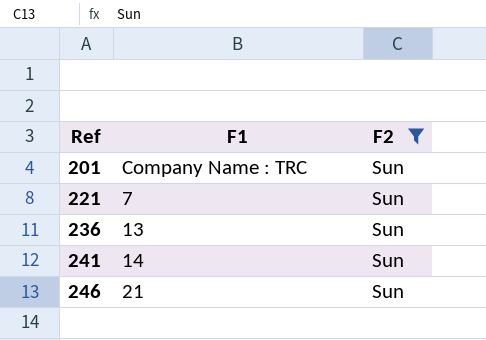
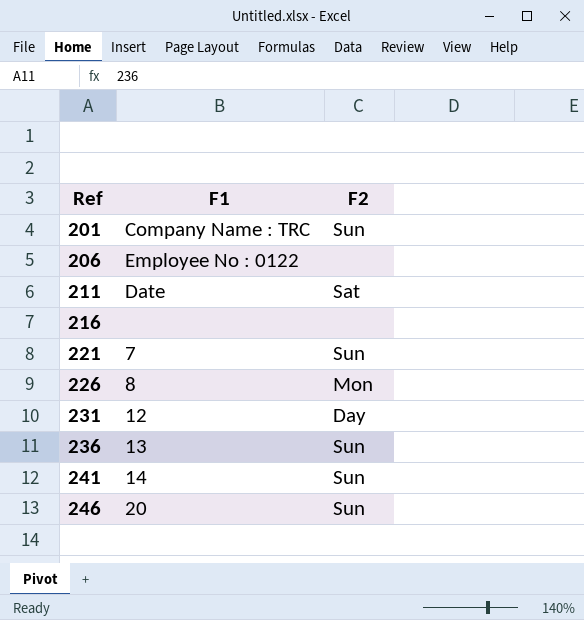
filter: F2 = Sun -> none
246 | F1: 21 -> 20

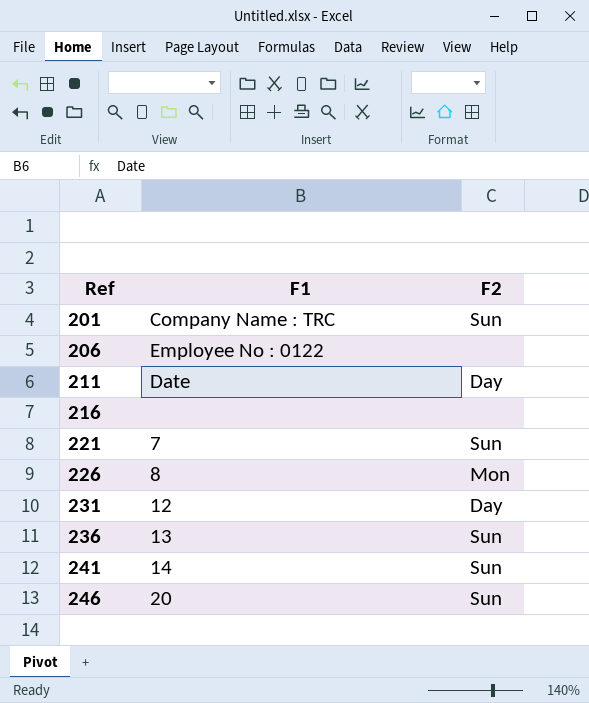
211 | F2: Sat -> Day

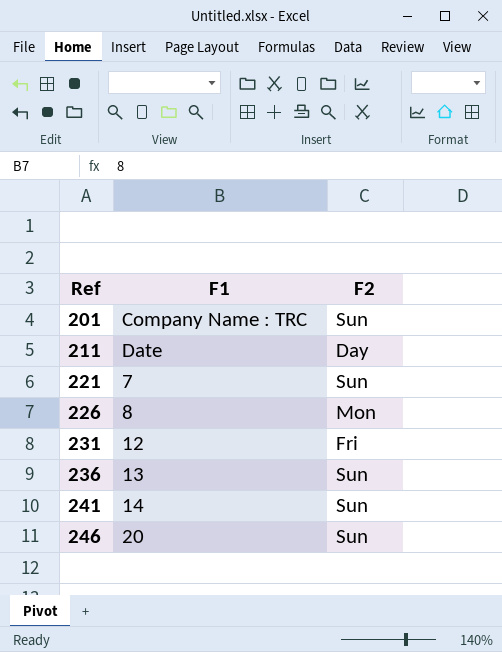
row 206: Employee No : 0122 | none -> none
row 216: none | none -> none
231 | F2: Day -> Fri

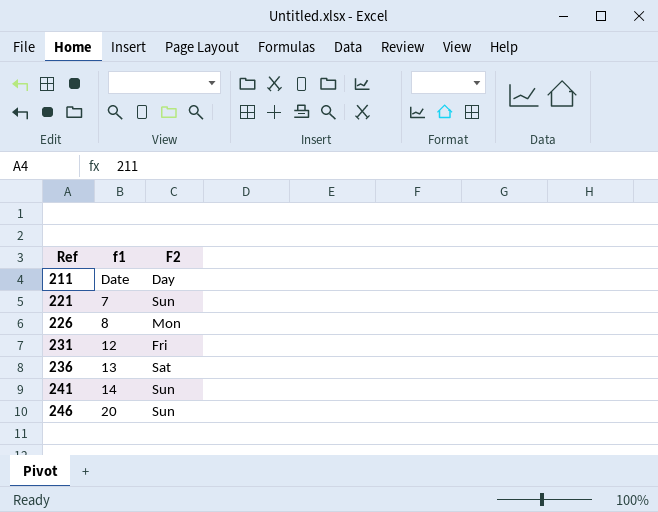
column name: F1 -> f1
row 201: Company Name : TRC | Sun -> none
236 | F2: Sun -> Sat

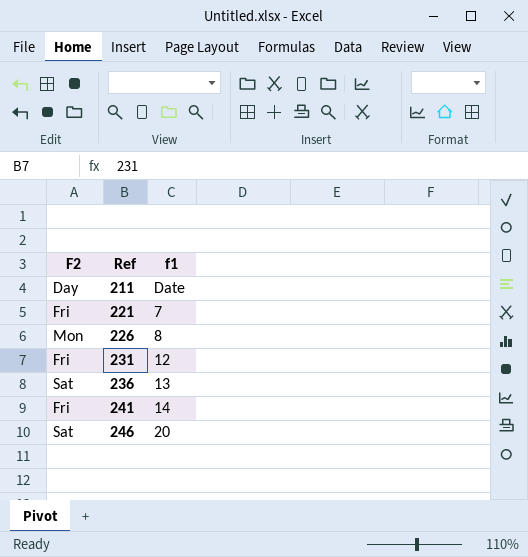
column F2 | position: 3 -> 1
221 | F2: Sun -> Fri
241 | F2: Sun -> Fri
246 | F2: Sun -> Sat

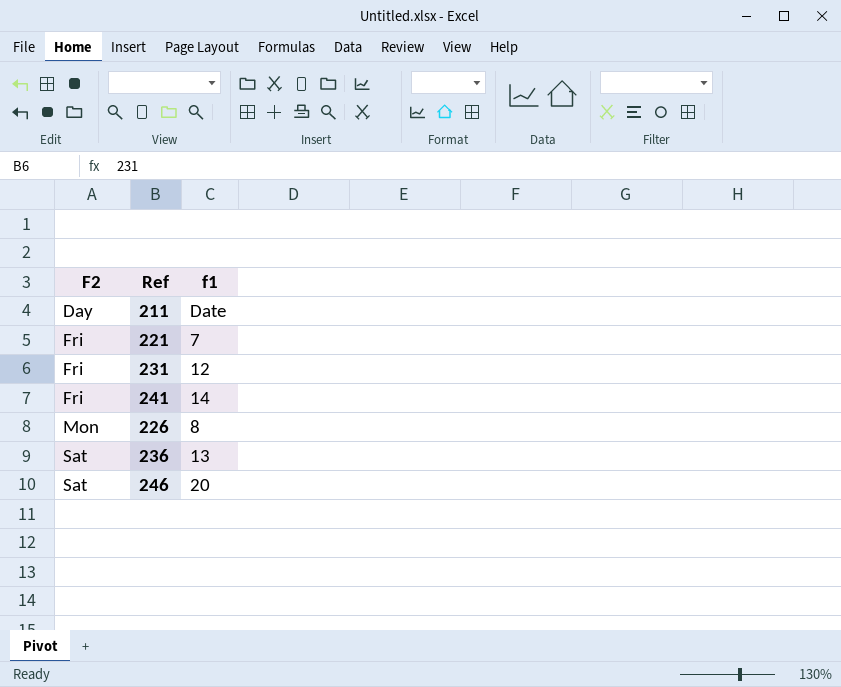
row order: Ref ascending -> F2 ascending

